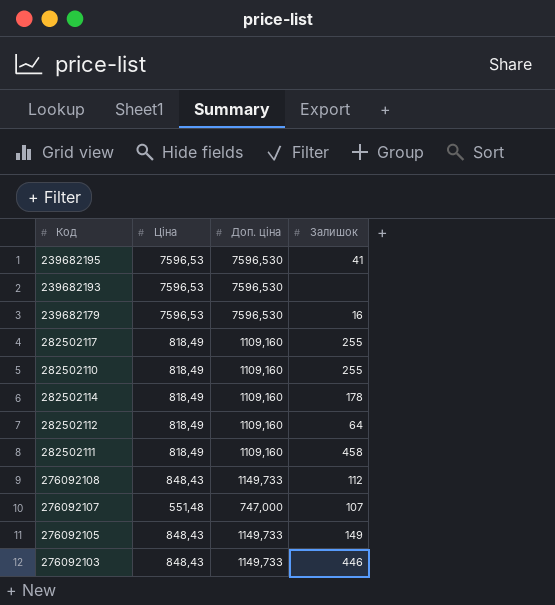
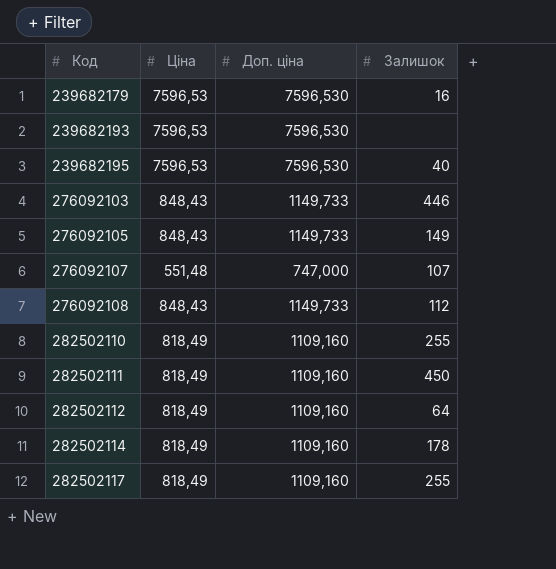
row order: none -> Код ascending
239682195 | Залишок: 41 -> 40
282502111 | Залишок: 458 -> 450

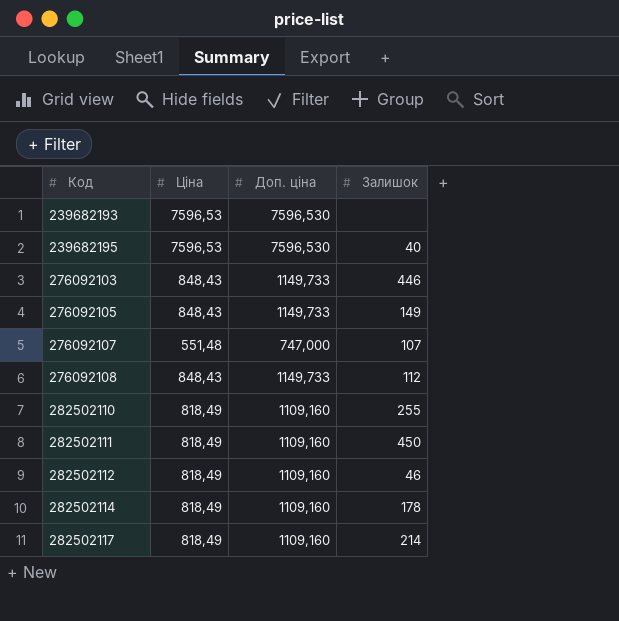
row 239682179: 7596,53 | 7596,530 | 16 -> none
282502112 | Залишок: 64 -> 46
282502117 | Залишок: 255 -> 214

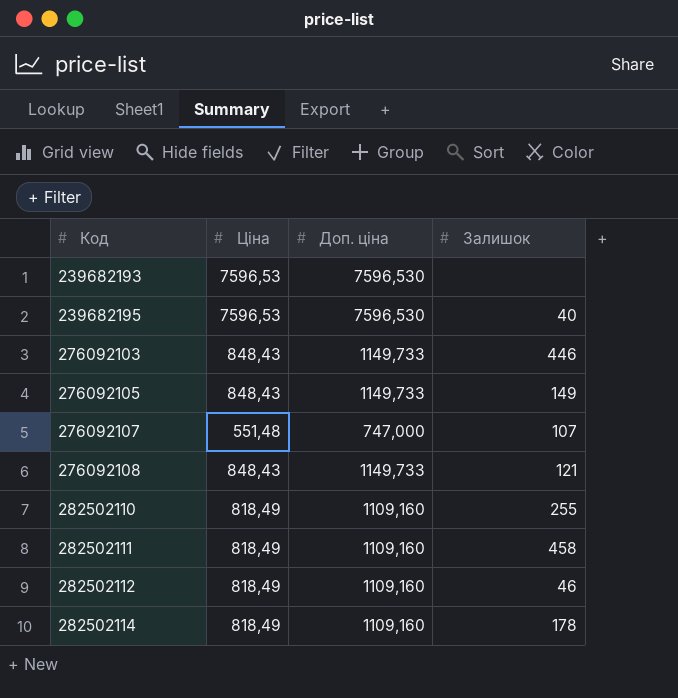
row 282502117: 818,49 | 1109,160 | 214 -> none
276092108 | Залишок: 112 -> 121
282502111 | Залишок: 450 -> 458

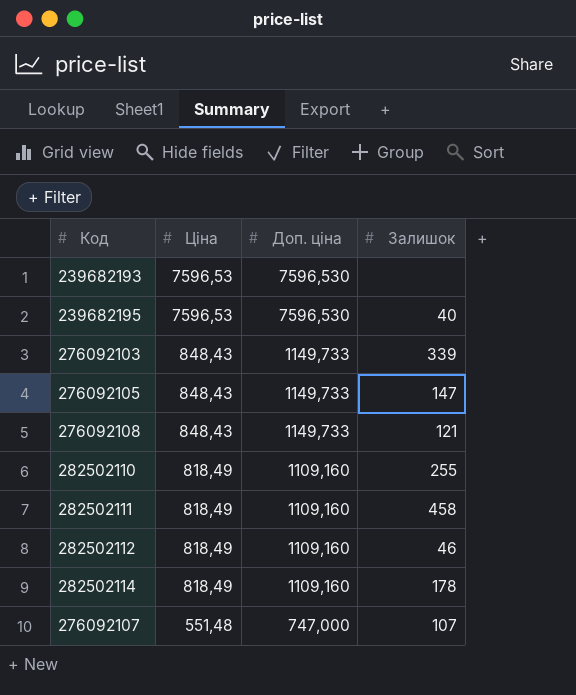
row order: Код ascending -> Ціна descending
276092103 | Залишок: 446 -> 339
276092105 | Залишок: 149 -> 147

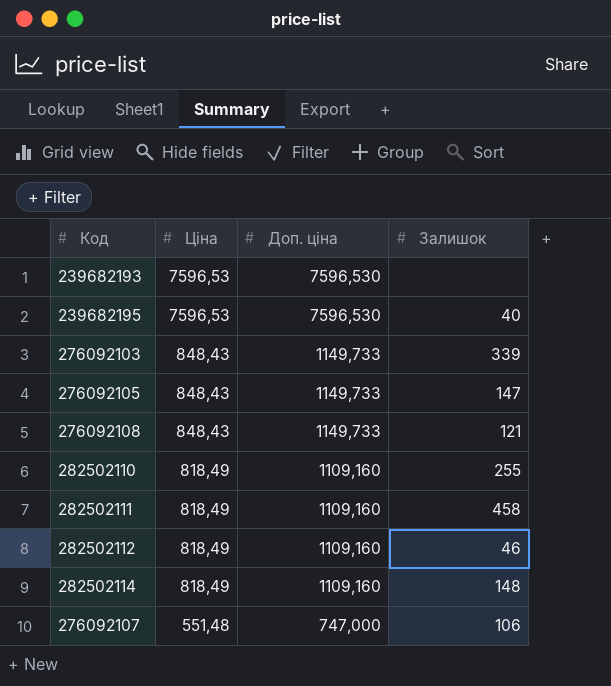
282502114 | Залишок: 178 -> 148
276092107 | Залишок: 107 -> 106

